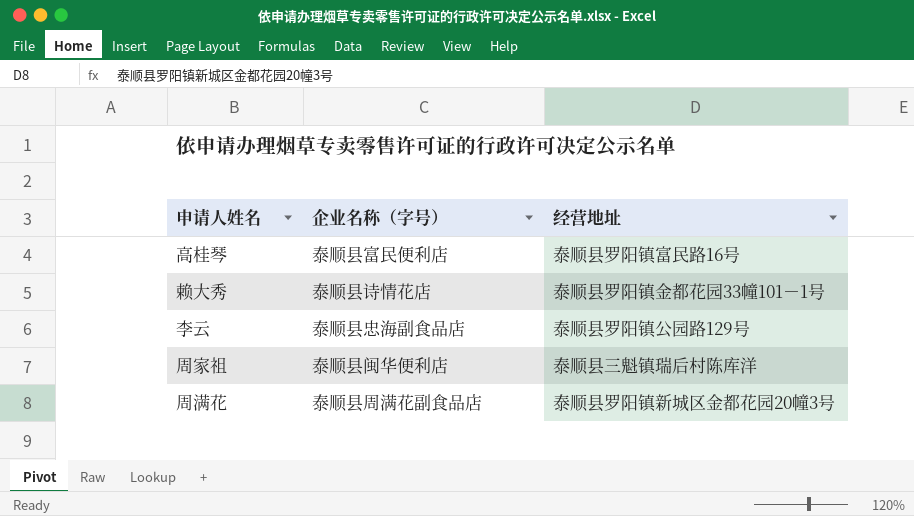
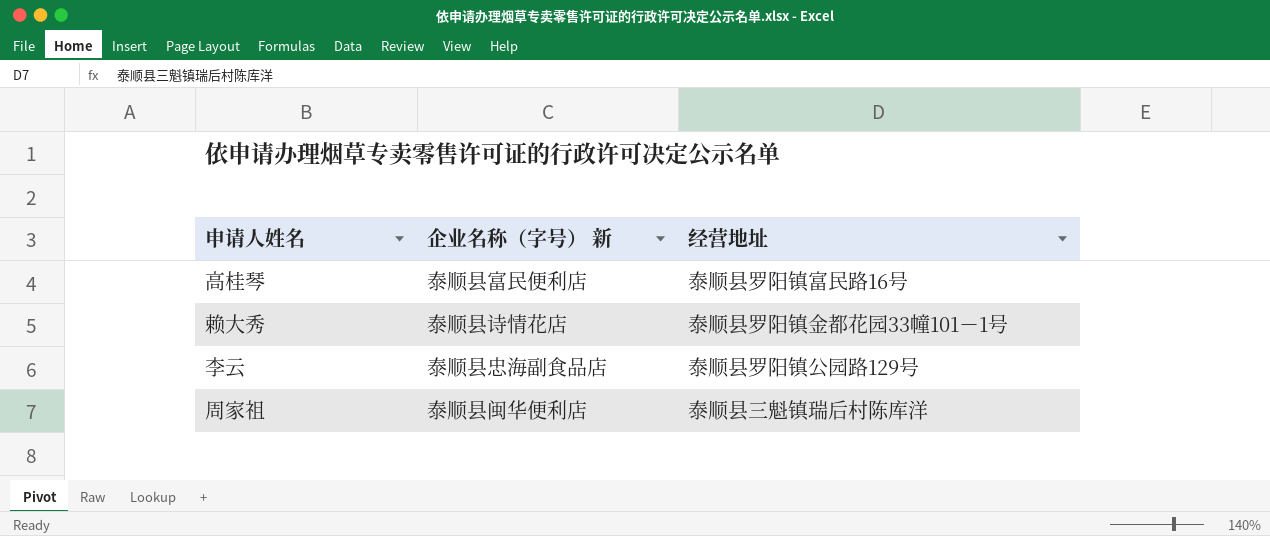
column name: 企业名称（字号） -> 企业名称（字号） 新
row 周满花: 泰顺县周满花副食品店 | 泰顺县罗阳镇新城区金都花园20幢3号 -> none

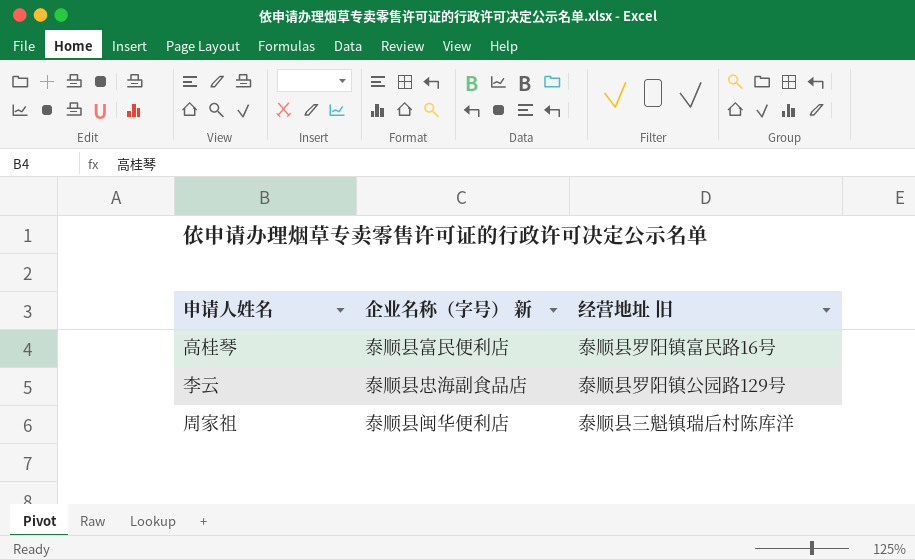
column name: 经营地址 -> 经营地址 旧
row 赖大秀: 泰顺县诗情花店 | 泰顺县罗阳镇金都花园33幢101－1号 -> none

